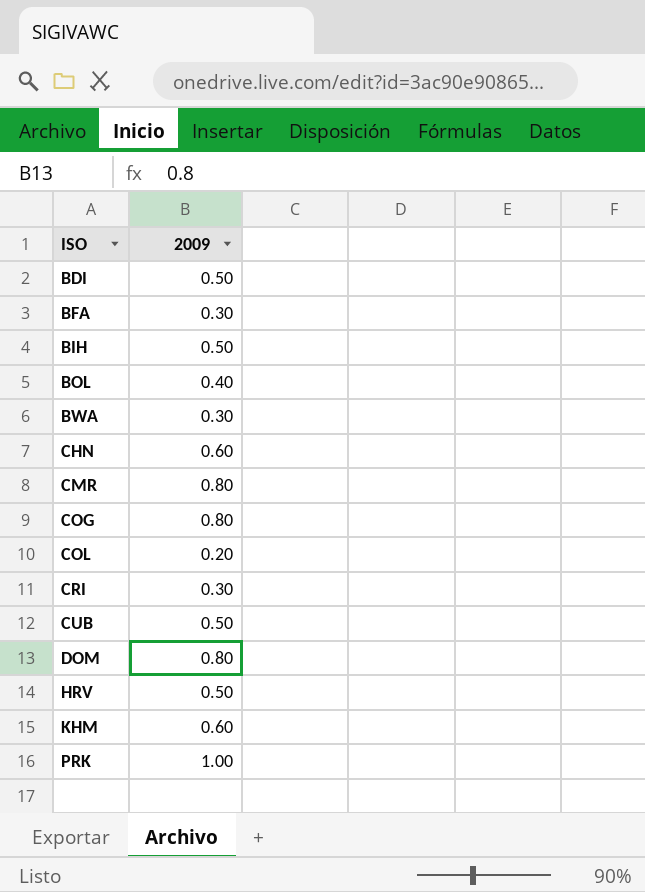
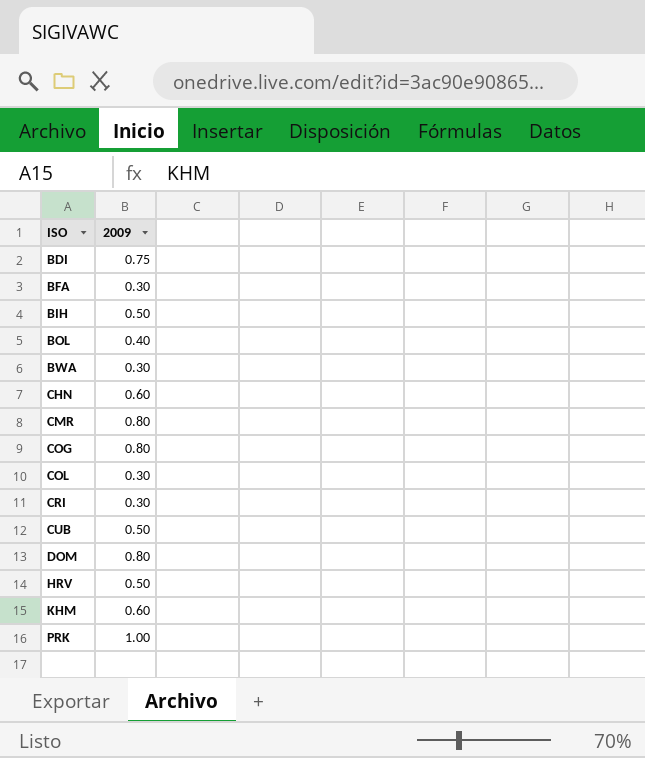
BDI | 2009: 0.50 -> 0.75
COL | 2009: 0.20 -> 0.30

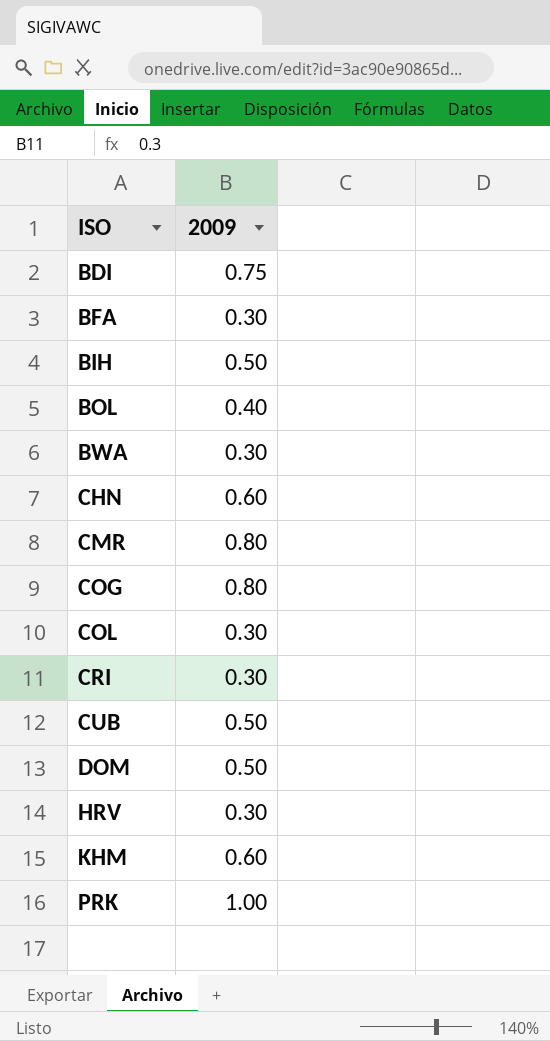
DOM | 2009: 0.80 -> 0.50
HRV | 2009: 0.50 -> 0.30

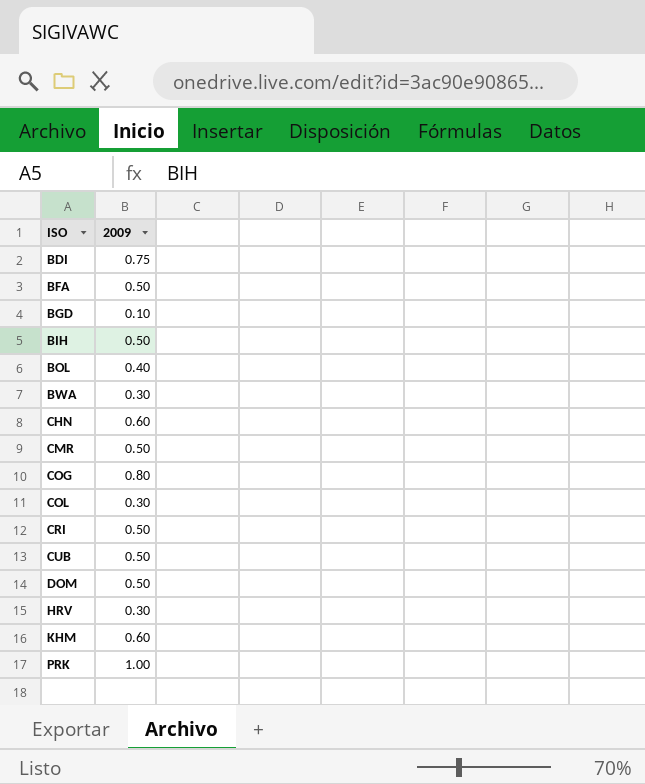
BFA | 2009: 0.30 -> 0.50
row BGD: none -> 0.10
CMR | 2009: 0.80 -> 0.50
CRI | 2009: 0.30 -> 0.50

